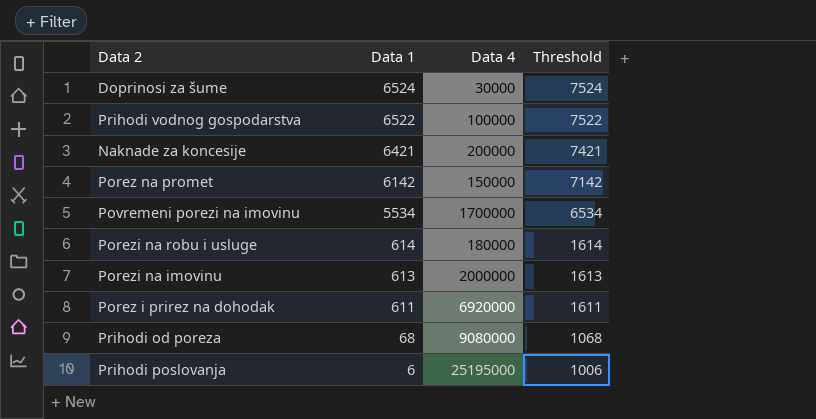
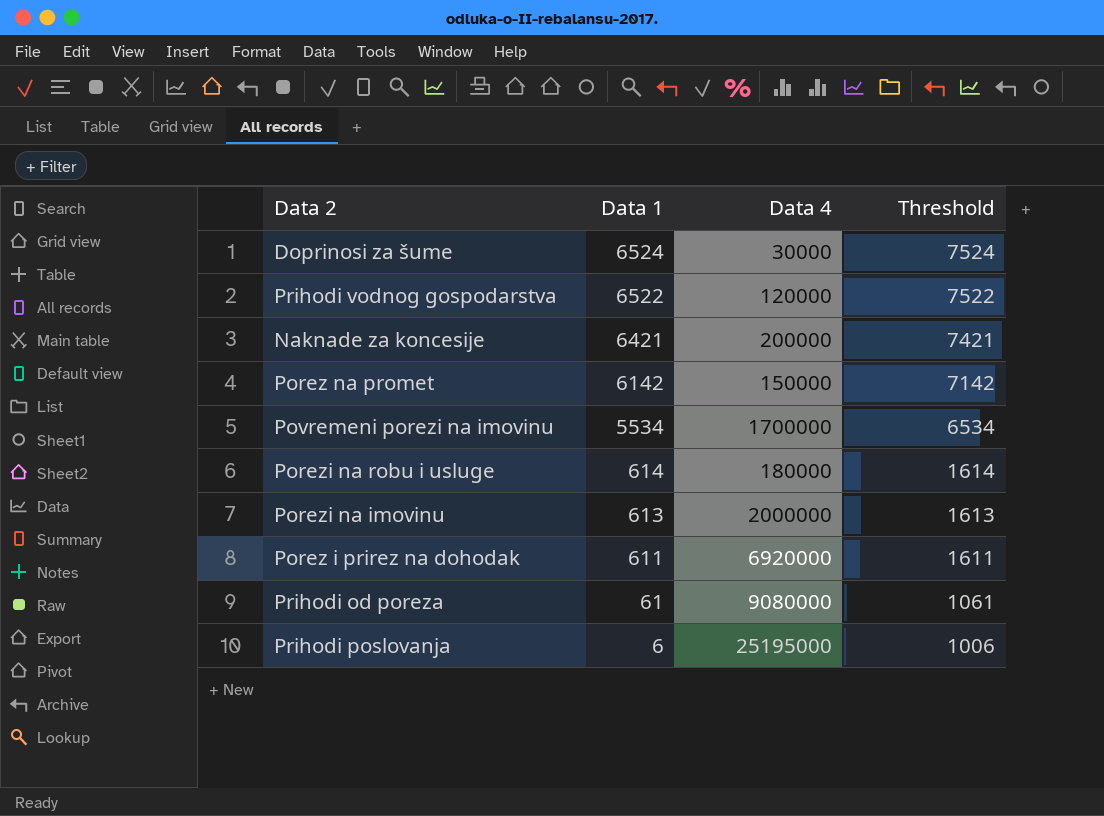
Prihodi vodnog gospodarstva | Data 4: 100000 -> 120000
Prihodi od poreza | Data 1: 68 -> 61
Prihodi od poreza | Threshold: 1068 -> 1061

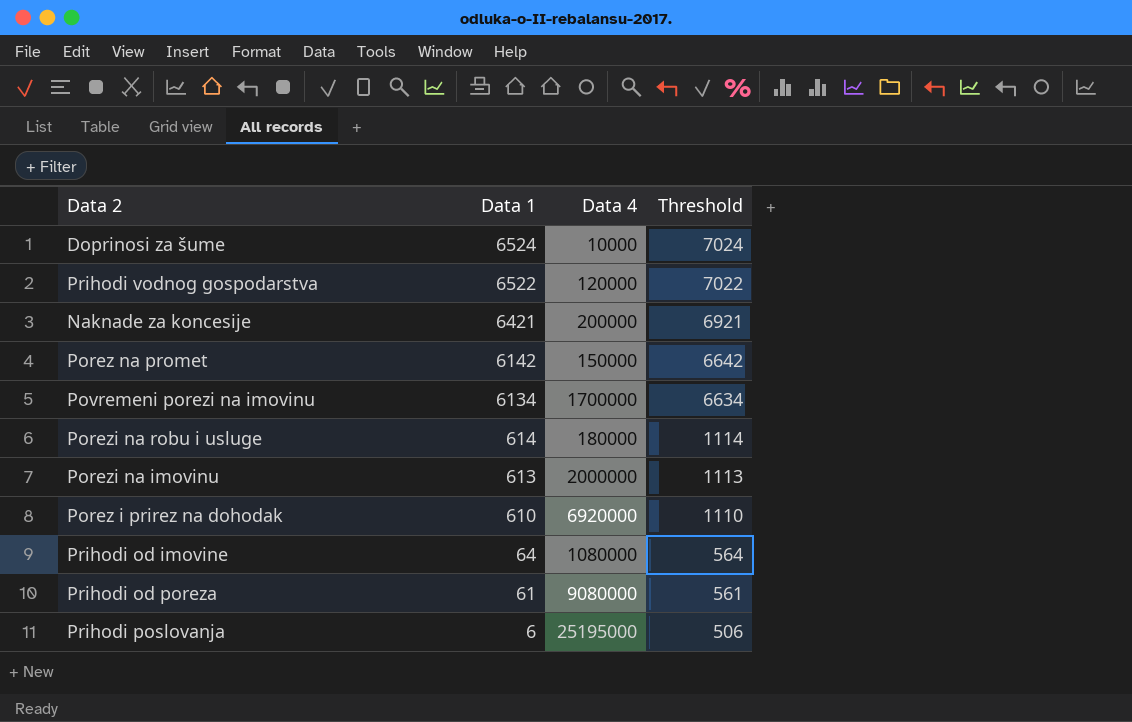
column Threshold | formula: [Data 1] + 1000 -> [Data 1] + 500
Doprinosi za šume | Data 4: 30000 -> 10000
Povremeni porezi na imovinu | Data 1: 5534 -> 6134
Porez i prirez na dohodak | Data 1: 611 -> 610
row Prihodi od imovine: none -> 64 | 1080000 | 564

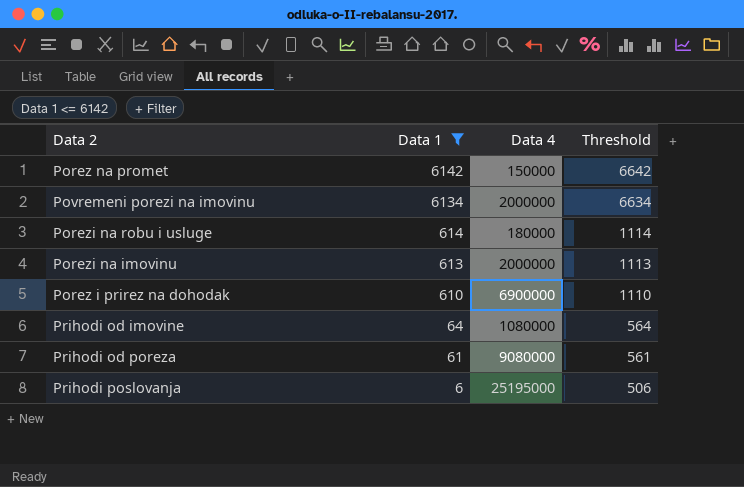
filter: none -> Data 1 <= 6142
Povremeni porezi na imovinu | Data 4: 1700000 -> 2000000
Porez i prirez na dohodak | Data 4: 6920000 -> 6900000

